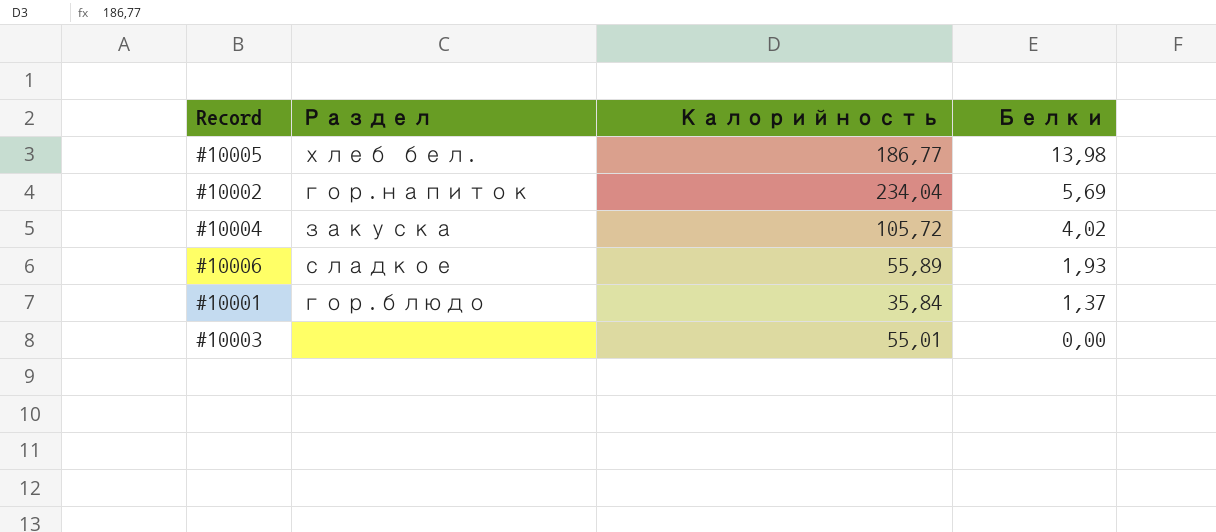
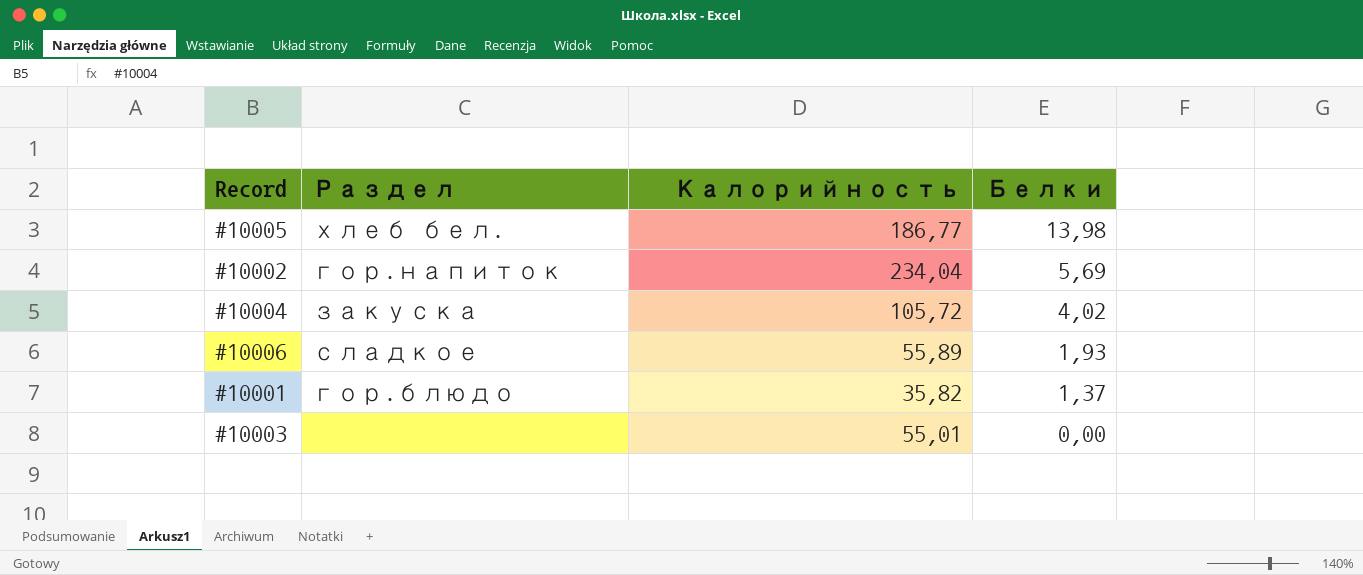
#10001 | Калорийность: 35,84 -> 35,82

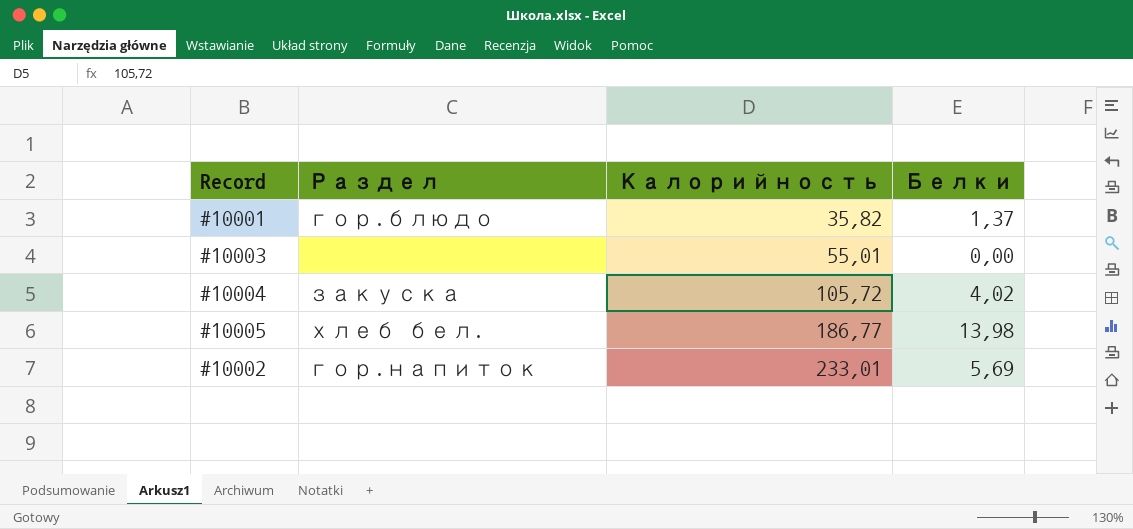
row order: Белки descending -> Калорийность ascending
row #10006: сладкое | 55,89 | 1,93 -> none
#10002 | Калорийность: 234,04 -> 233,01

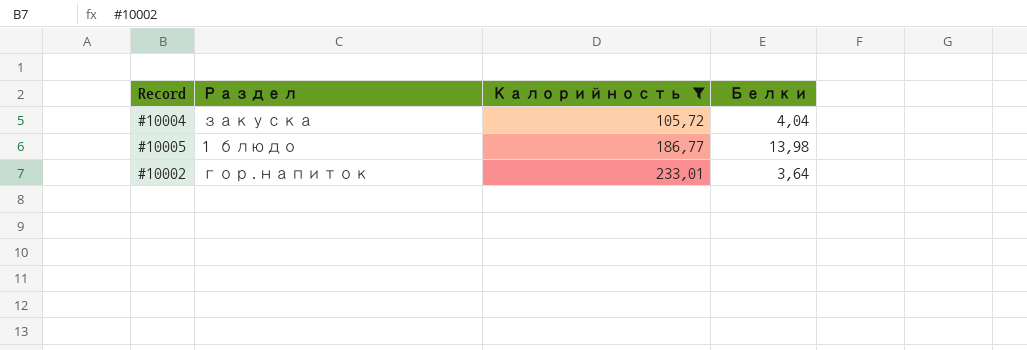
filter: none -> Калорийность >= 105,72
#10004 | Белки: 4,02 -> 4,04
#10005 | Раздел: хлеб бел. -> 1 блюдо
#10002 | Белки: 5,69 -> 3,64

